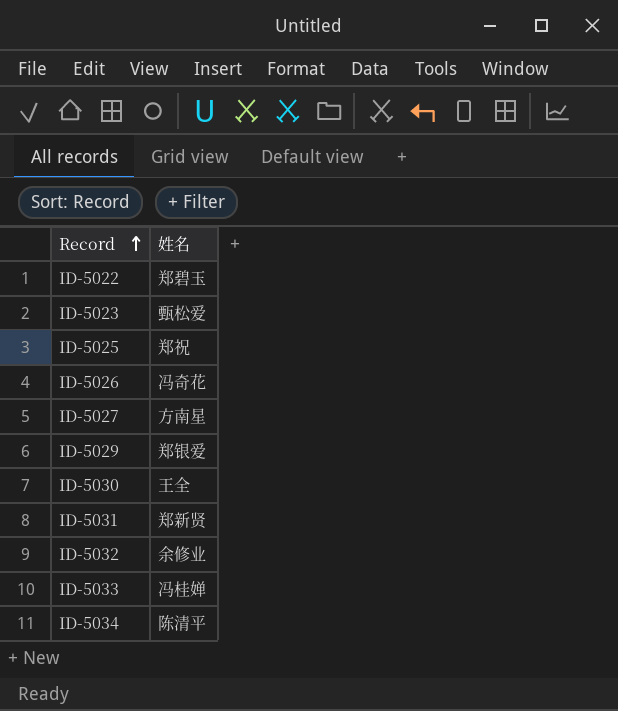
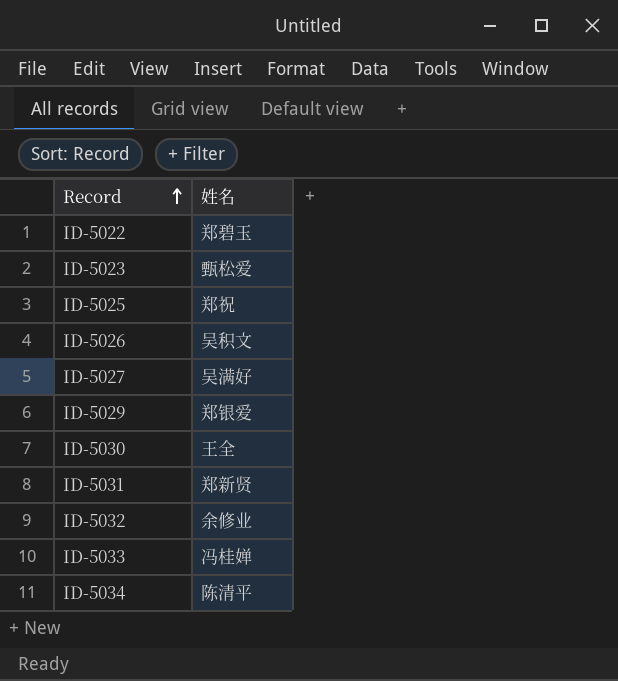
ID-5026 | 姓名: 冯奇花 -> 吴积文
ID-5027 | 姓名: 方南星 -> 吴满好

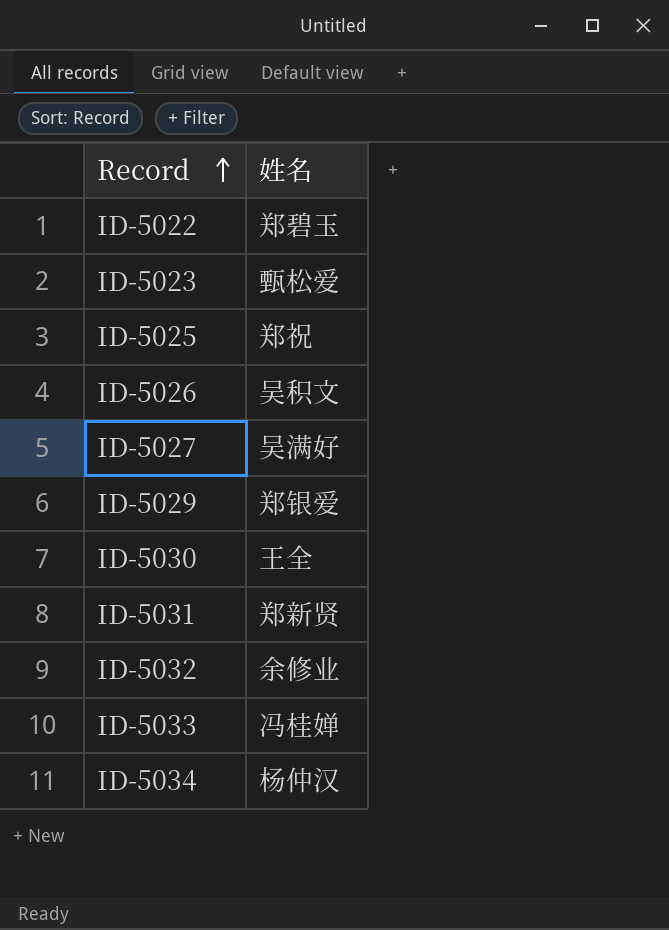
ID-5034 | 姓名: 陈清平 -> 杨仲汉

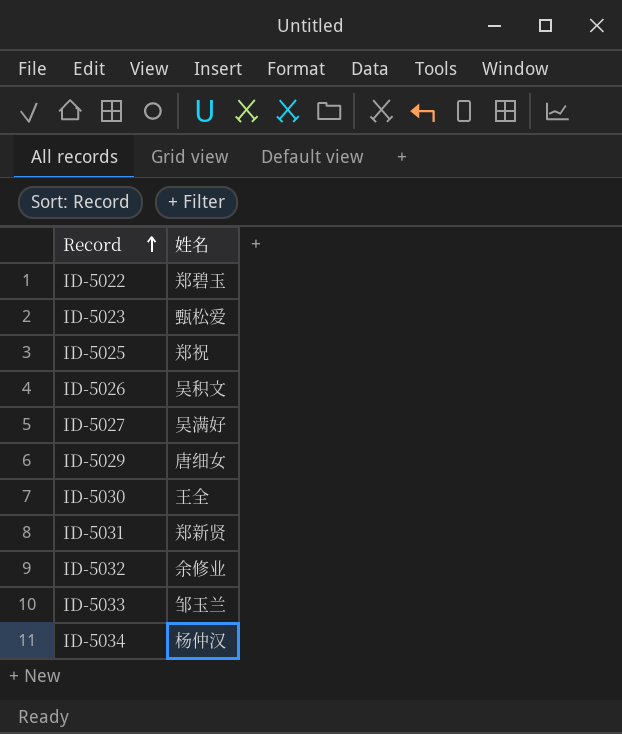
ID-5029 | 姓名: 郑银爱 -> 唐细女
ID-5033 | 姓名: 冯桂婵 -> 邹玉兰

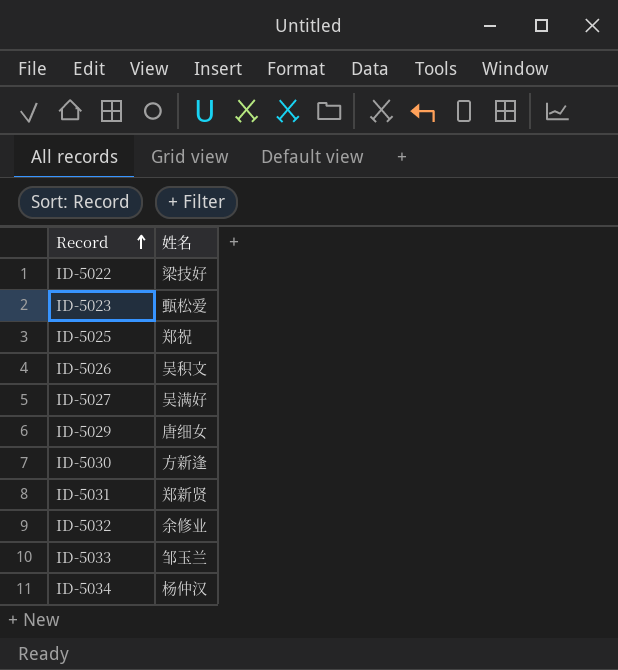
ID-5022 | 姓名: 郑碧玉 -> 梁技好
ID-5030 | 姓名: 王全 -> 方新逢

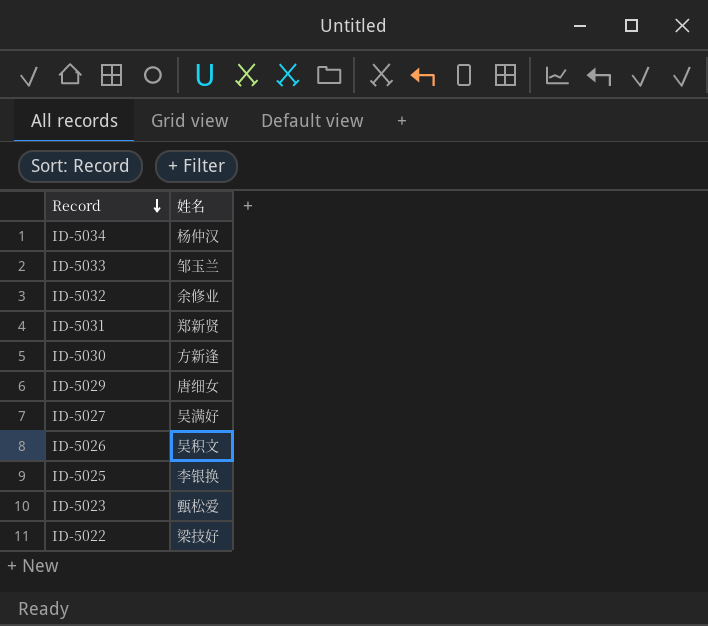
row order: Record ascending -> Record descending
ID-5025 | 姓名: 郑祝 -> 李银换

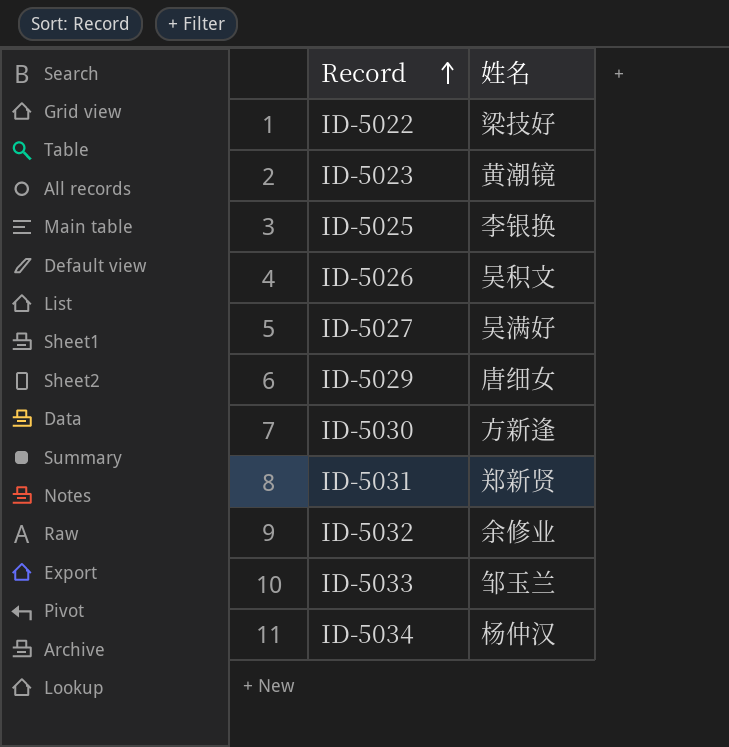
row order: Record descending -> Record ascending
ID-5023 | 姓名: 甄松爱 -> 黄潮镜

